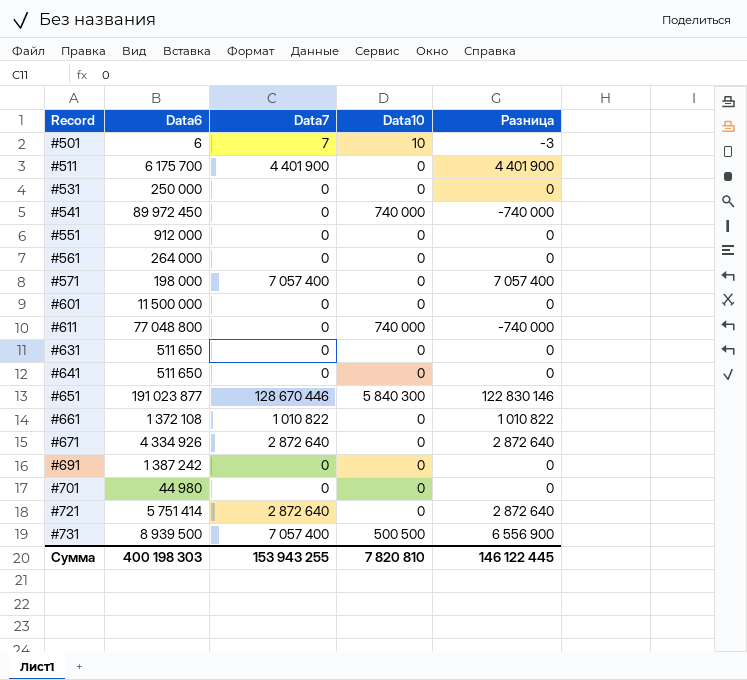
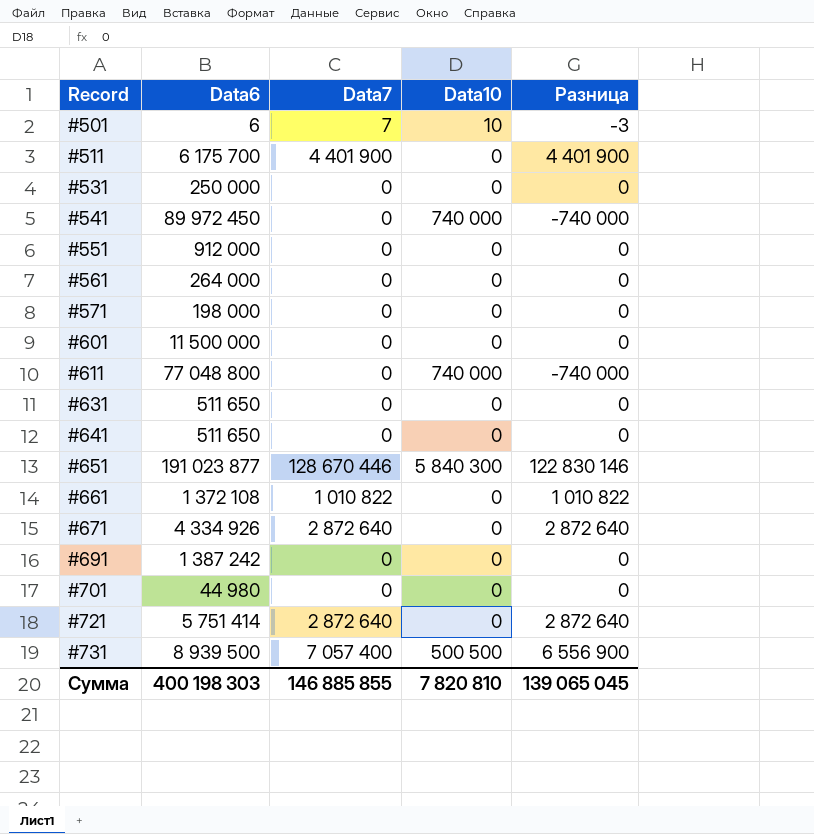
#571 | Data7: 7 057 400 -> 0
#571 | Разница: 7 057 400 -> 0
Сумма | Data7: 153 943 255 -> 146 885 855
Сумма | Разница: 146 122 445 -> 139 065 045

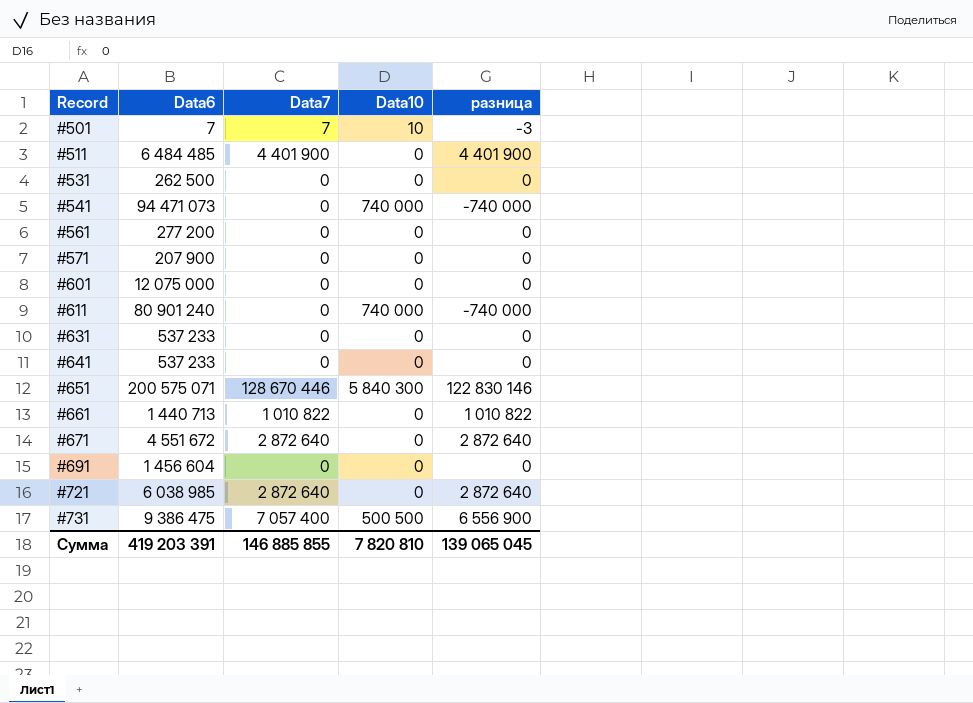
column name: Разница -> разница
row #551: 912 000 | 0 | 0 | 0 -> none
row #701: 44 980 | 0 | 0 | 0 -> none
#501 | Data6: 6 -> 7
#511 | Data6: 6 175 700 -> 6 484 485
#531 | Data6: 250 000 -> 262 500
#541 | Data6: 89 972 450 -> 94 471 073
#561 | Data6: 264 000 -> 277 200
#571 | Data6: 198 000 -> 207 900
#601 | Data6: 11 500 000 -> 12 075 000
#611 | Data6: 77 048 800 -> 80 901 240
#631 | Data6: 511 650 -> 537 233
#641 | Data6: 511 650 -> 537 233
#651 | Data6: 191 023 877 -> 200 575 071
#661 | Data6: 1 372 108 -> 1 440 713
#671 | Data6: 4 334 926 -> 4 551 672
#691 | Data6: 1 387 242 -> 1 456 604
#721 | Data6: 5 751 414 -> 6 038 985
#731 | Data6: 8 939 500 -> 9 386 475
Сумма | Data6: 400 198 303 -> 419 203 391

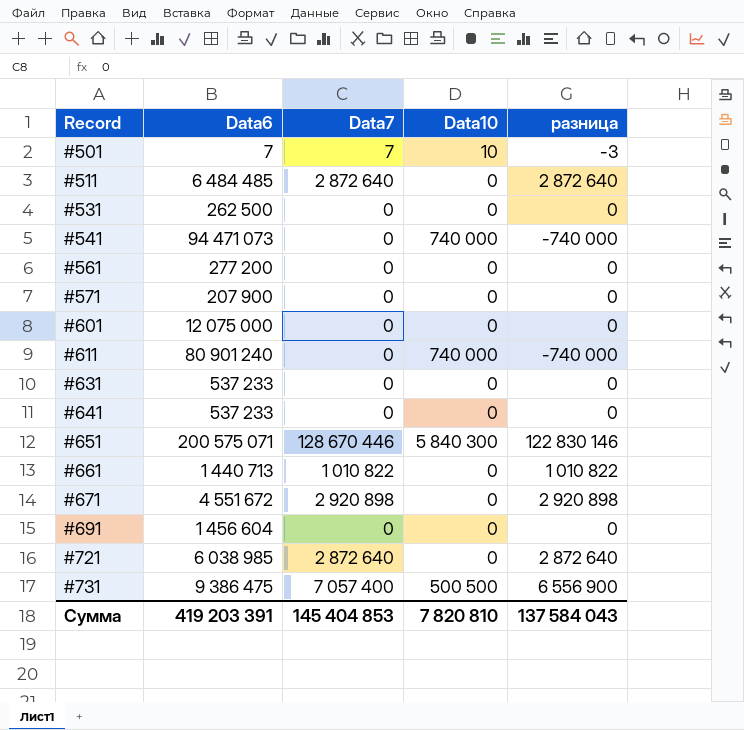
#511 | Data7: 4 401 900 -> 2 872 640
#511 | разница: 4 401 900 -> 2 872 640
#671 | Data7: 2 872 640 -> 2 920 898
#671 | разница: 2 872 640 -> 2 920 898
Сумма | Data7: 146 885 855 -> 145 404 853
Сумма | разница: 139 065 045 -> 137 584 043

